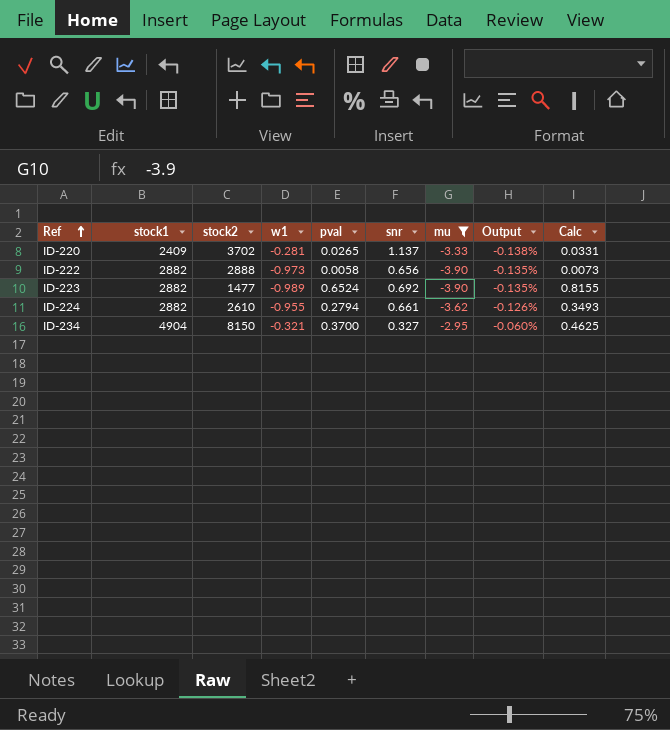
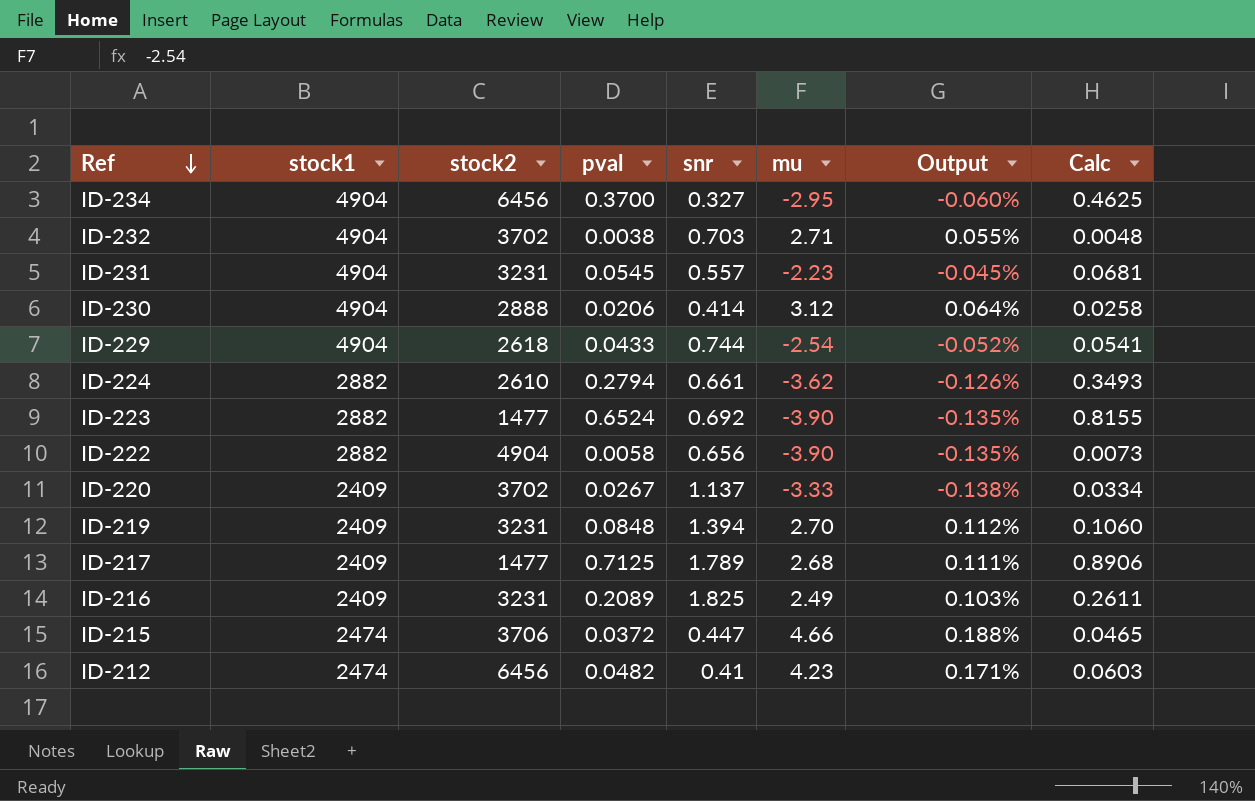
filter: mu <= -2.95 -> none
row order: Ref ascending -> Ref descending
column w1 | position: 4 -> none
ID-234 | stock2: 8150 -> 6456
ID-222 | stock2: 2888 -> 4904
ID-220 | pval: 0.0265 -> 0.0267
ID-220 | Calc: 0.0331 -> 0.0334

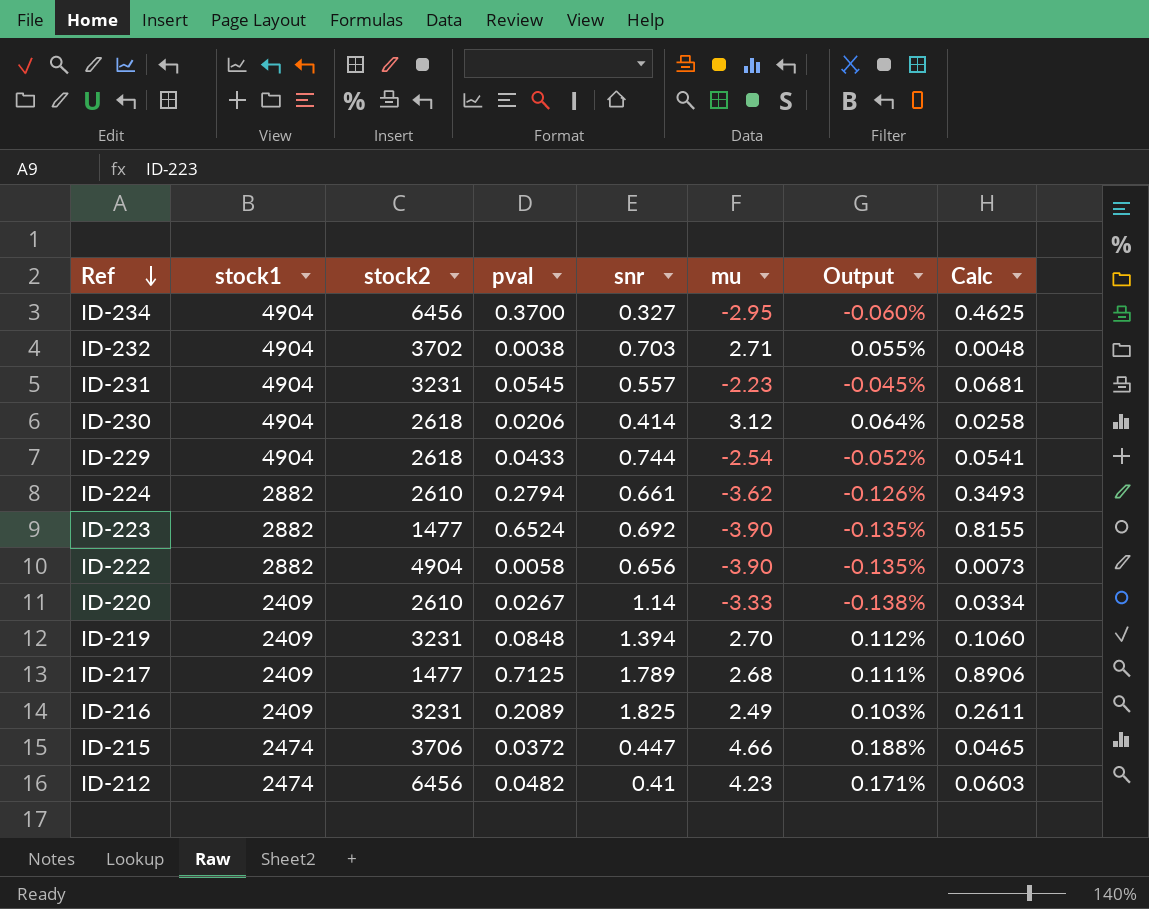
ID-230 | stock2: 2888 -> 2618
ID-220 | stock2: 3702 -> 2610
ID-220 | snr: 1.137 -> 1.14

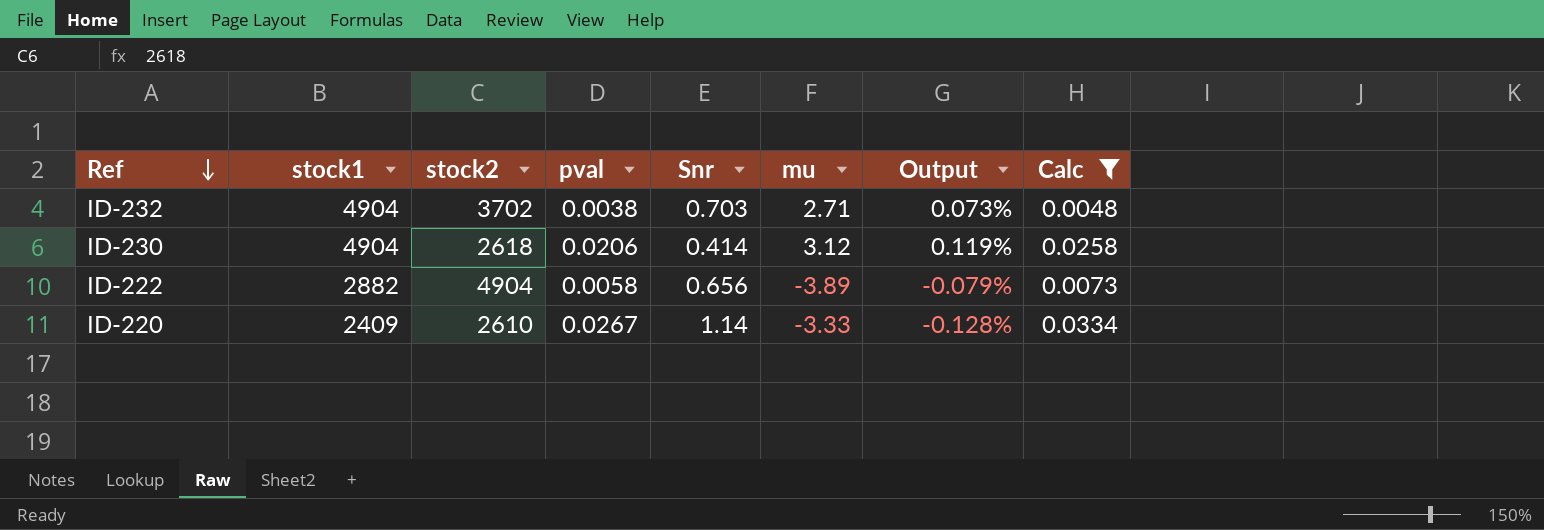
filter: none -> Calc <= 0.0334
column name: snr -> Snr
column Output | formula: [mu] / [stock1] -> [mu] / [stock2]
ID-222 | mu: -3.90 -> -3.89

